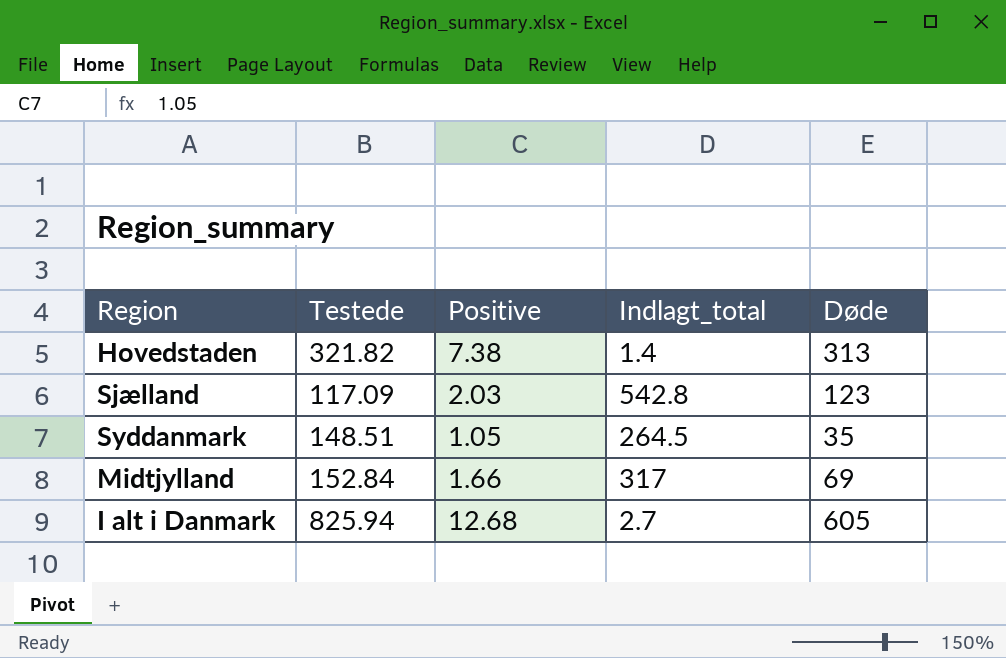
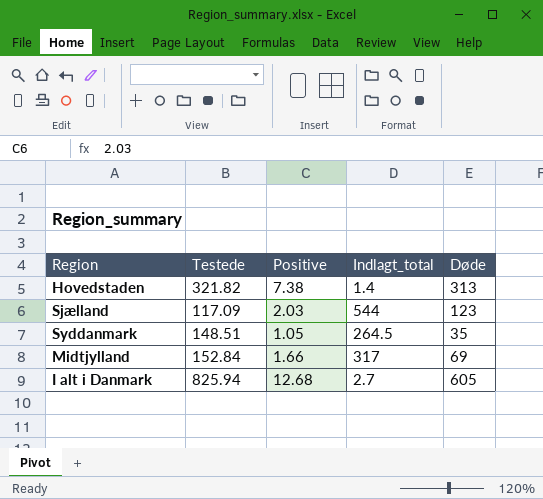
Sjælland | Indlagt_total: 542.8 -> 544

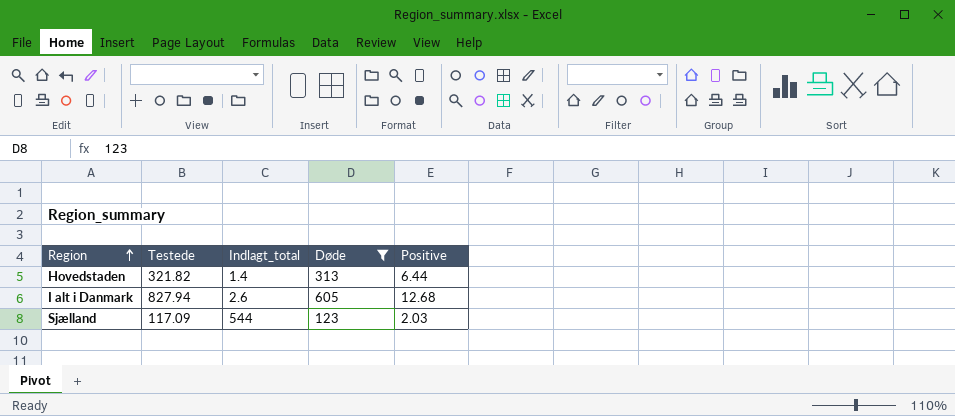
filter: none -> Døde >= 123
row order: none -> Region ascending
column Positive | position: 3 -> 5
Hovedstaden | Positive: 7.38 -> 6.44
I alt i Danmark | Testede: 825.94 -> 827.94
I alt i Danmark | Indlagt_total: 2.7 -> 2.6

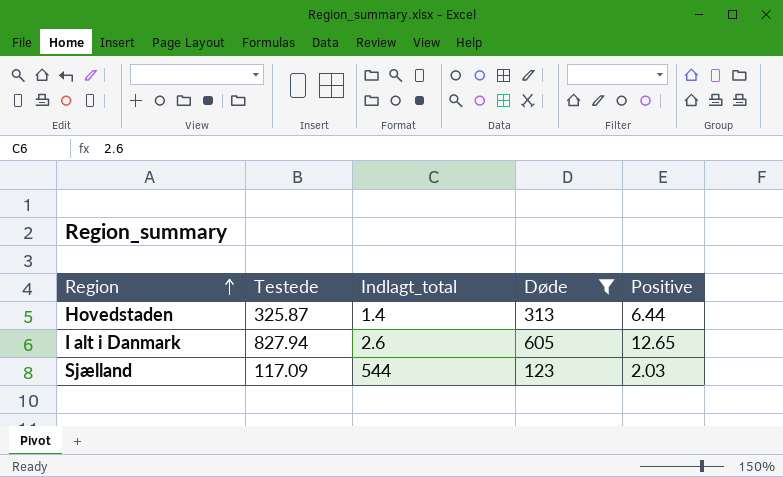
Hovedstaden | Testede: 321.82 -> 325.87
I alt i Danmark | Positive: 12.68 -> 12.65

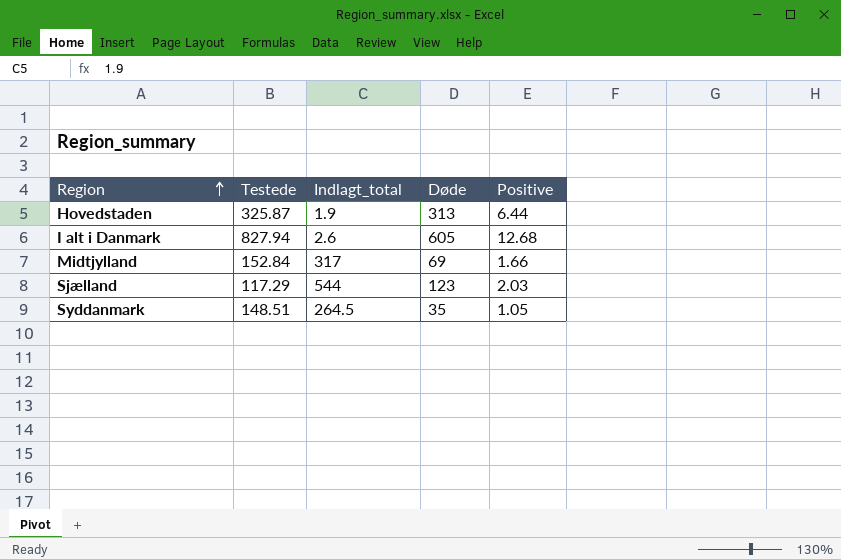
filter: Døde >= 123 -> none
Hovedstaden | Indlagt_total: 1.4 -> 1.9
I alt i Danmark | Positive: 12.65 -> 12.68
Sjælland | Testede: 117.09 -> 117.29

